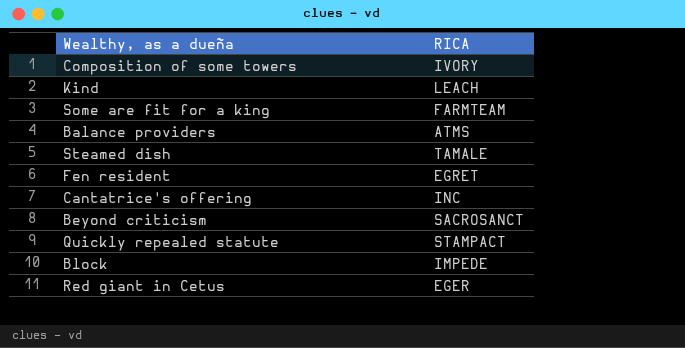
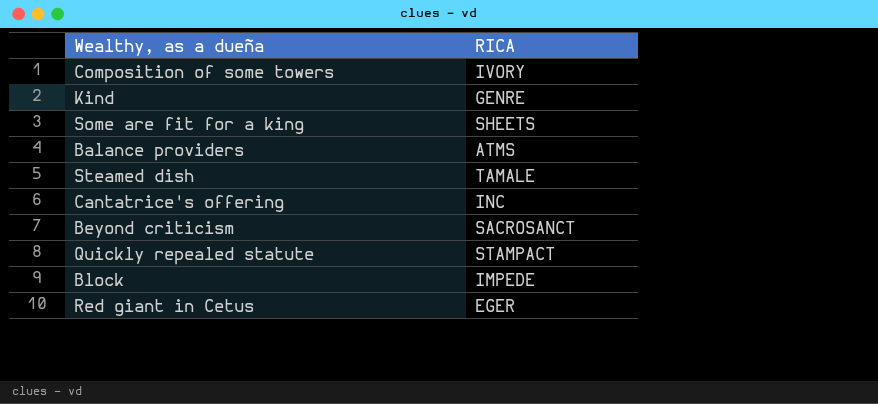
row Fen resident: EGRET -> none
Kind | RICA: LEACH -> GENRE
Some are fit for a king | RICA: FARMTEAM -> SHEETS

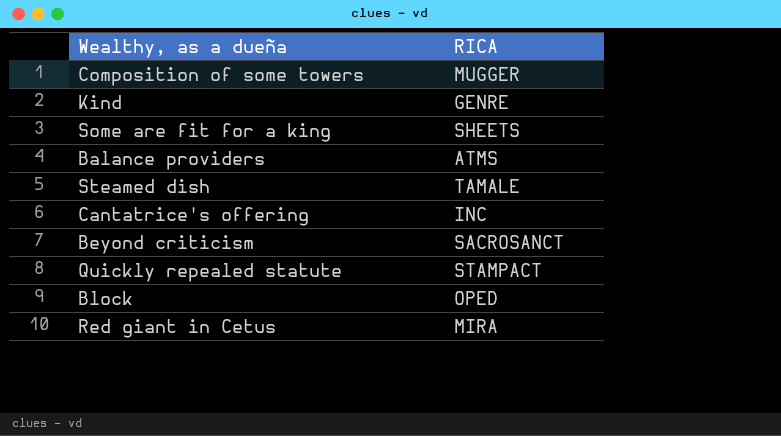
Composition of some towers | RICA: IVORY -> MUGGER
Block | RICA: IMPEDE -> OPED
Red giant in Cetus | RICA: EGER -> MIRA

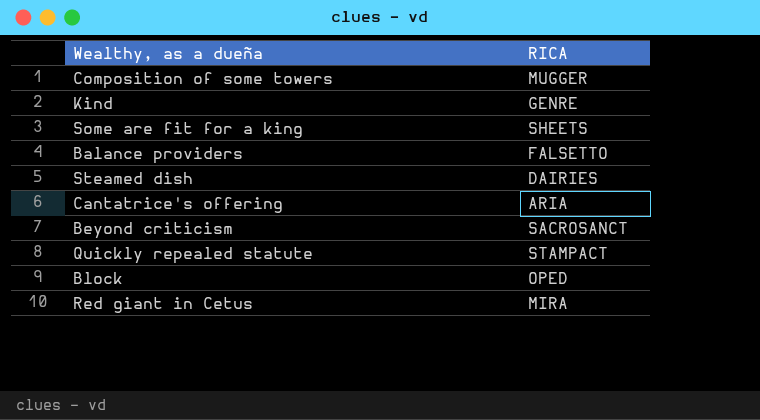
Balance providers | RICA: ATMS -> FALSETTO
Steamed dish | RICA: TAMALE -> DAIRIES
Cantatrice's offering | RICA: INC -> ARIA

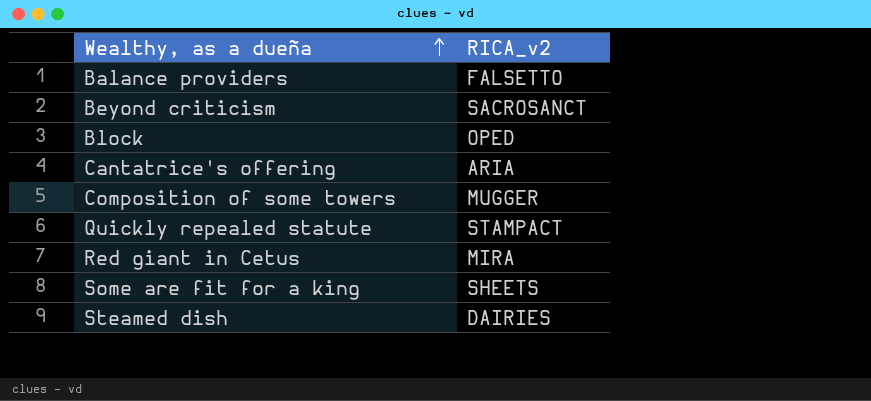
row order: none -> Wealthy, as a dueña ascending
column name: RICA -> RICA_v2
row Kind: GENRE -> none

